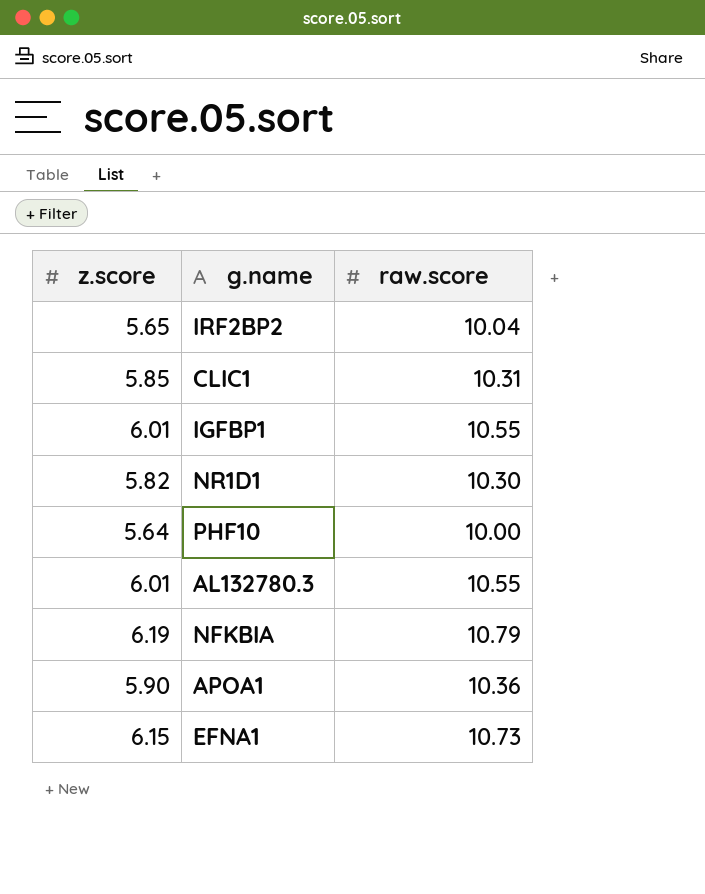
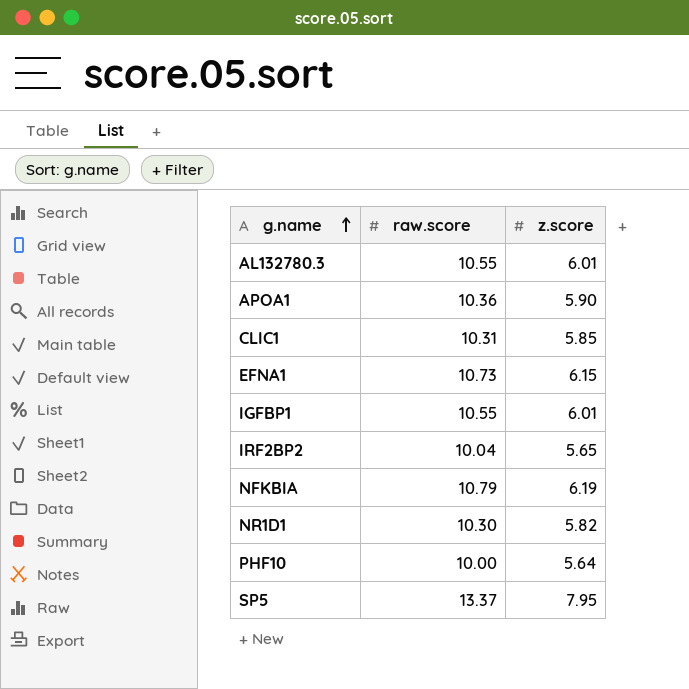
row order: none -> g.name ascending
column z.score | position: 1 -> 3
row SP5: none -> 13.37 | 7.95

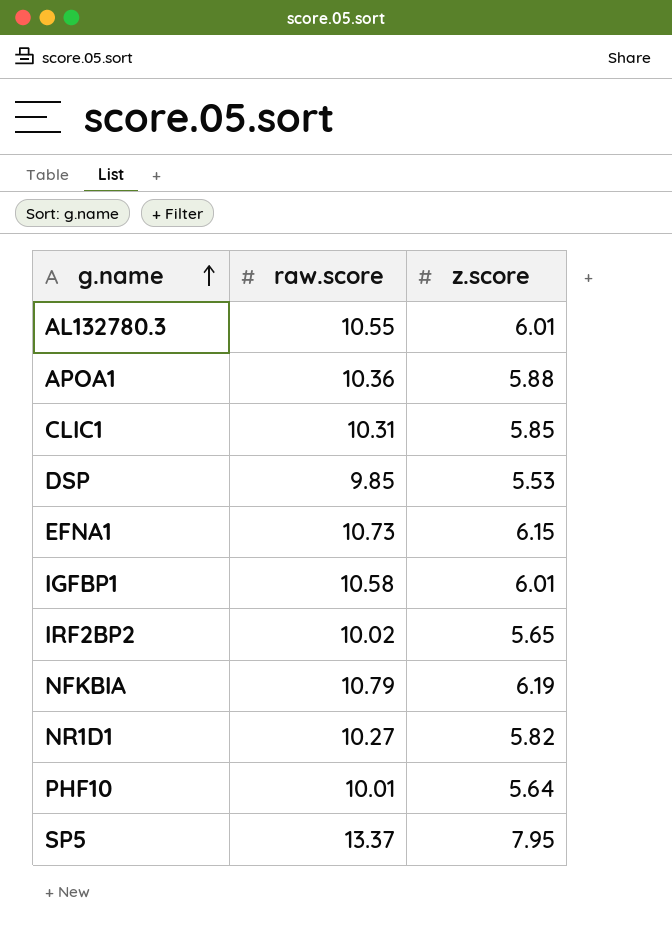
APOA1 | z.score: 5.90 -> 5.88
row DSP: none -> 9.85 | 5.53
IGFBP1 | raw.score: 10.55 -> 10.58
IRF2BP2 | raw.score: 10.04 -> 10.02
NR1D1 | raw.score: 10.30 -> 10.27
PHF10 | raw.score: 10.00 -> 10.01

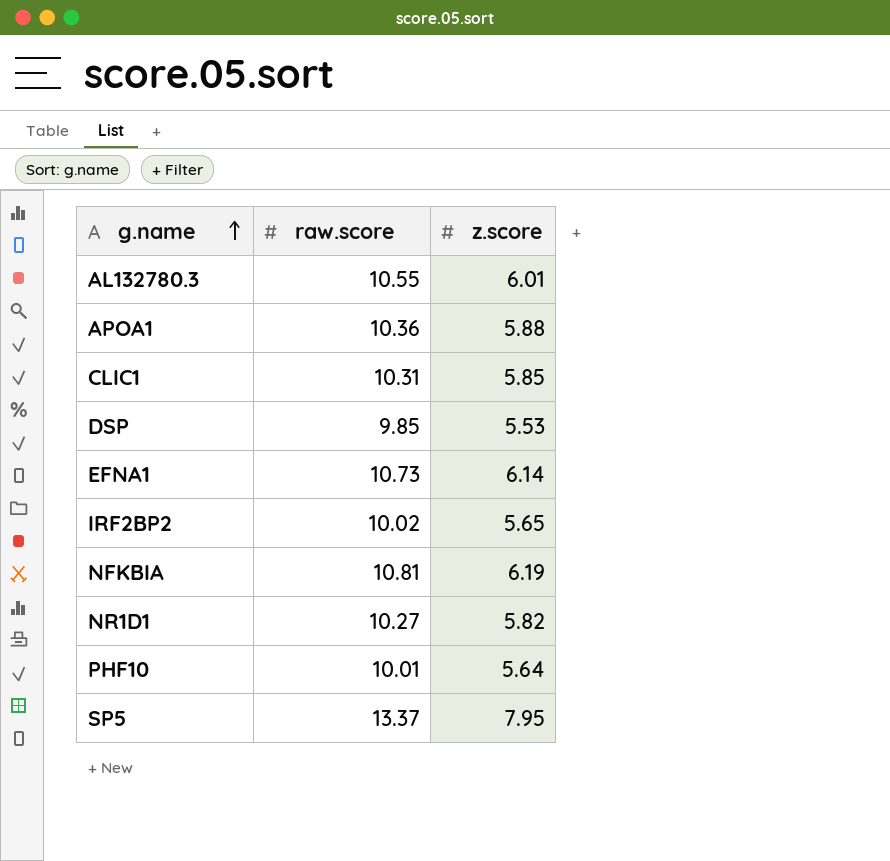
row IGFBP1: 10.58 | 6.01 -> none
EFNA1 | z.score: 6.15 -> 6.14
NFKBIA | raw.score: 10.79 -> 10.81

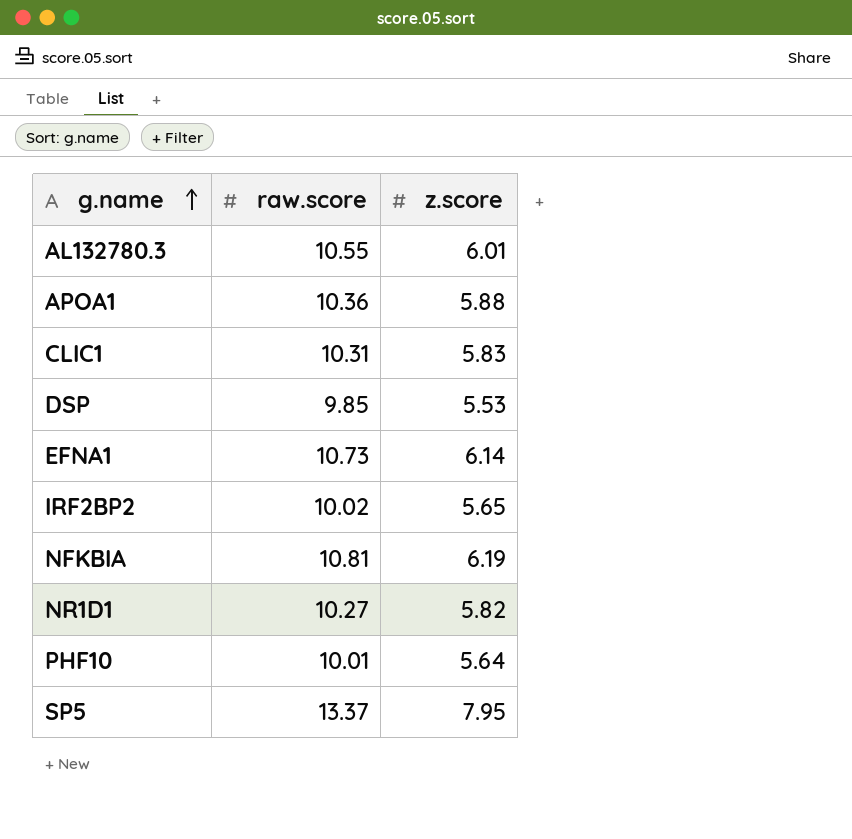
CLIC1 | z.score: 5.85 -> 5.83

